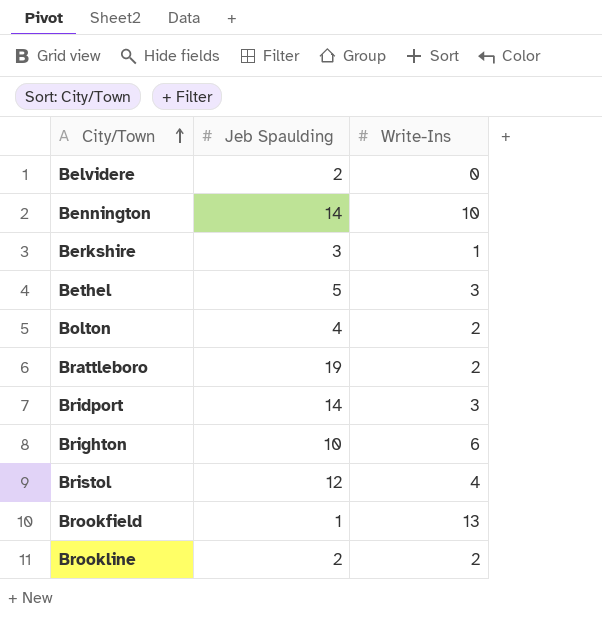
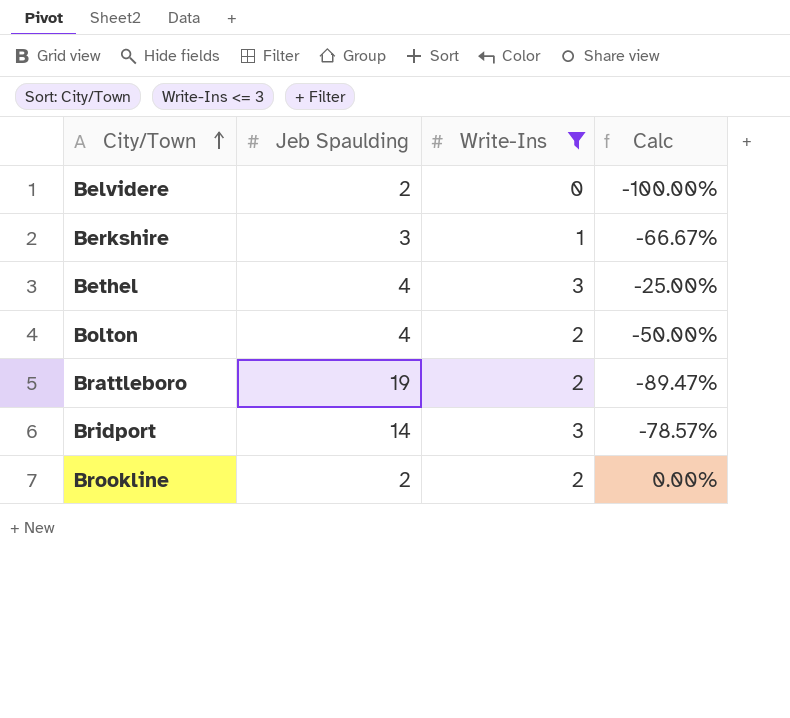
filter: none -> Write-Ins <= 3
column Calc | formula: none -> ([Write-Ins] - [Jeb Spaulding]) / [Jeb Spaulding]
Bethel | Jeb Spaulding: 5 -> 4

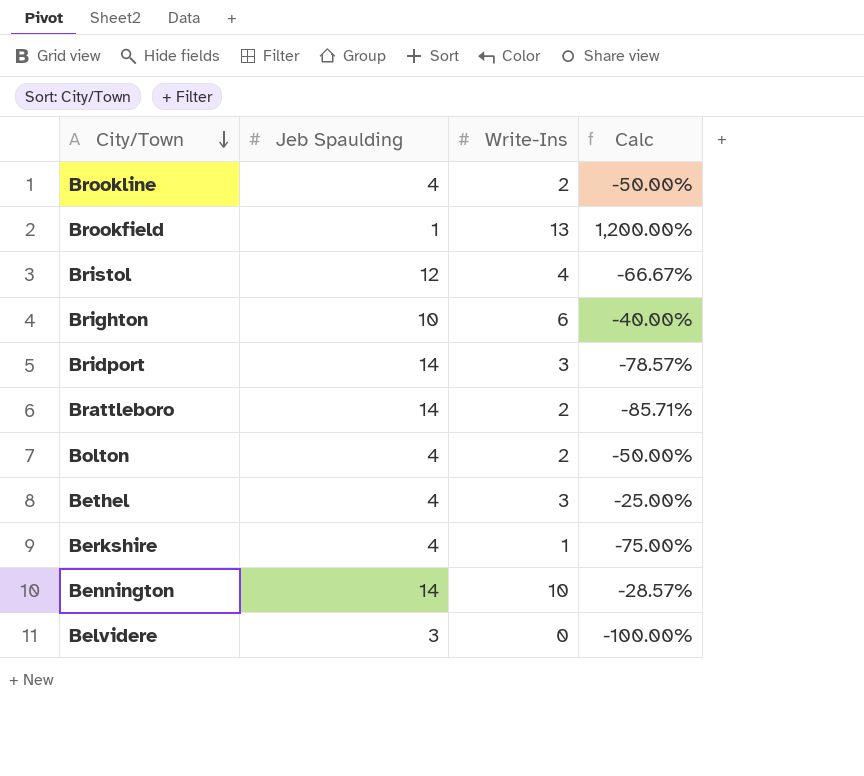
filter: Write-Ins <= 3 -> none
row order: City/Town ascending -> City/Town descending
Brookline | Jeb Spaulding: 2 -> 4
Brookline | Calc: 0.00% -> -50.00%
Brattleboro | Jeb Spaulding: 19 -> 14
Brattleboro | Calc: -89.47% -> -85.71%
Berkshire | Jeb Spaulding: 3 -> 4
Berkshire | Calc: -66.67% -> -75.00%
Belvidere | Jeb Spaulding: 2 -> 3

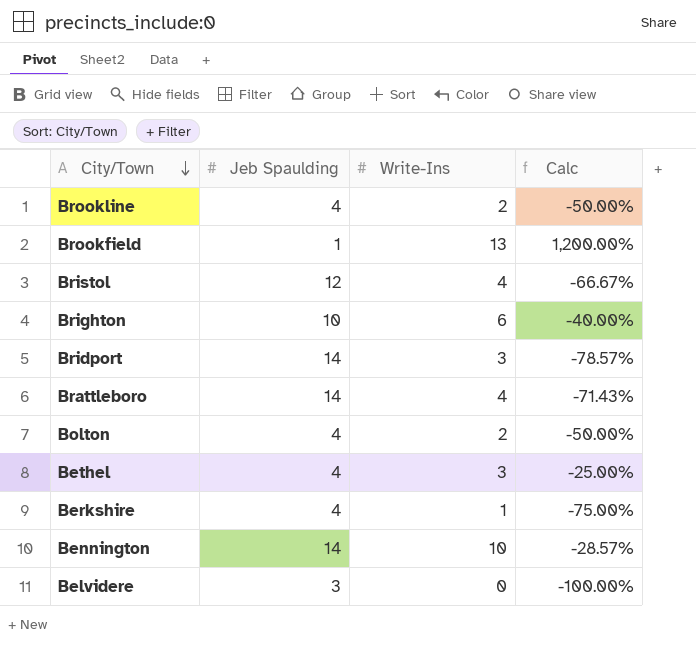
Brattleboro | Write-Ins: 2 -> 4
Brattleboro | Calc: -85.71% -> -71.43%

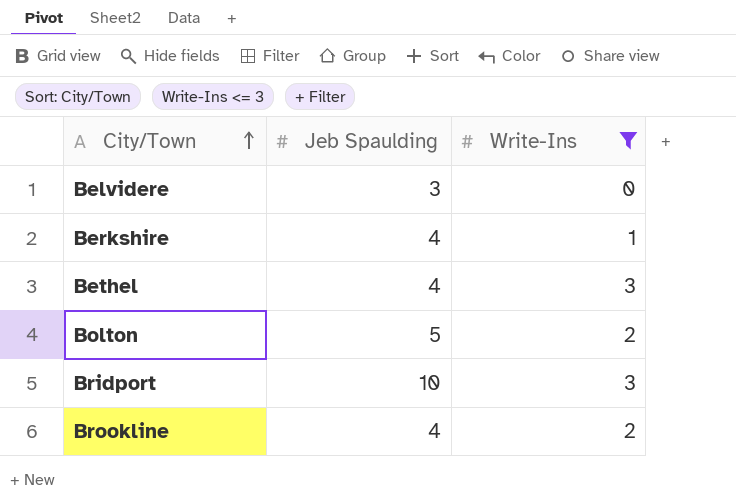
filter: none -> Write-Ins <= 3
row order: City/Town descending -> City/Town ascending
column Calc | formula: ([Write-Ins] - [Jeb Spaulding]) / [Jeb Spaulding] -> none
Bolton | Jeb Spaulding: 4 -> 5
Bridport | Jeb Spaulding: 14 -> 10

